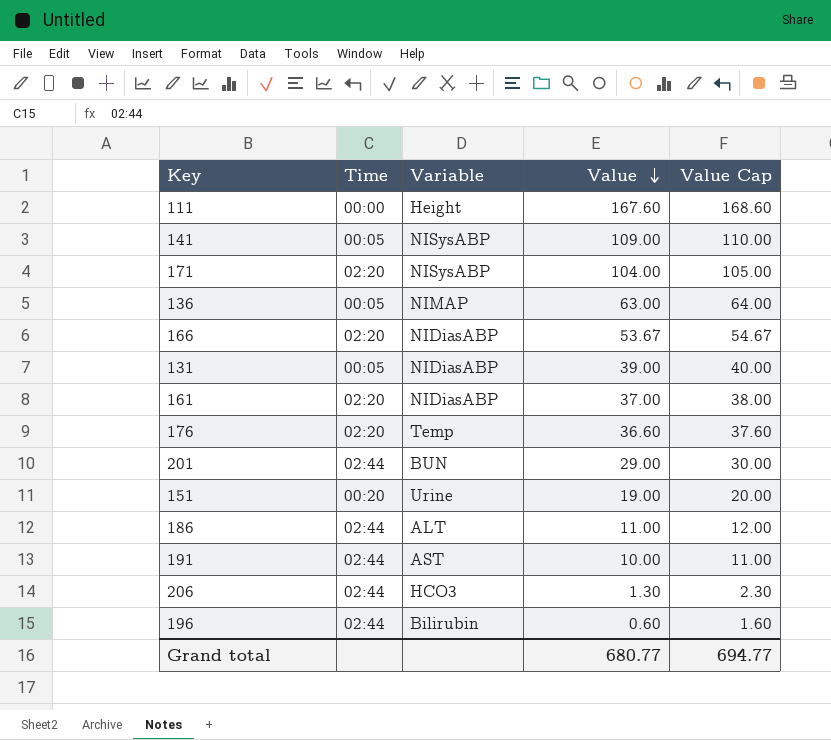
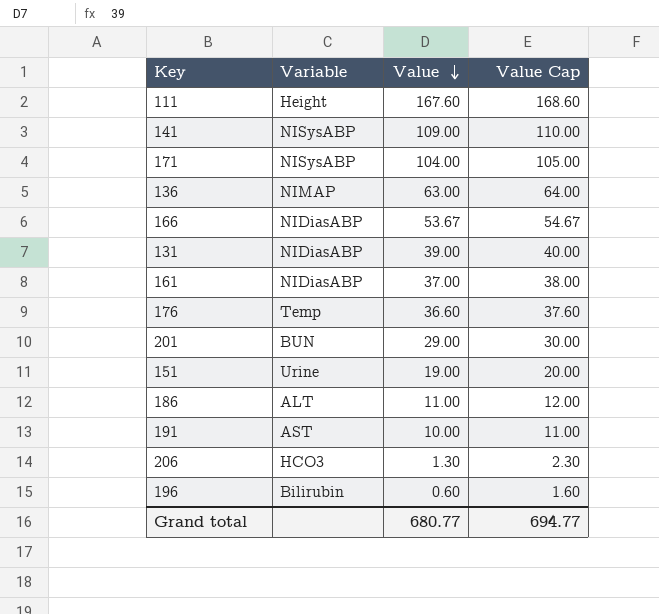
column Time | position: 2 -> none

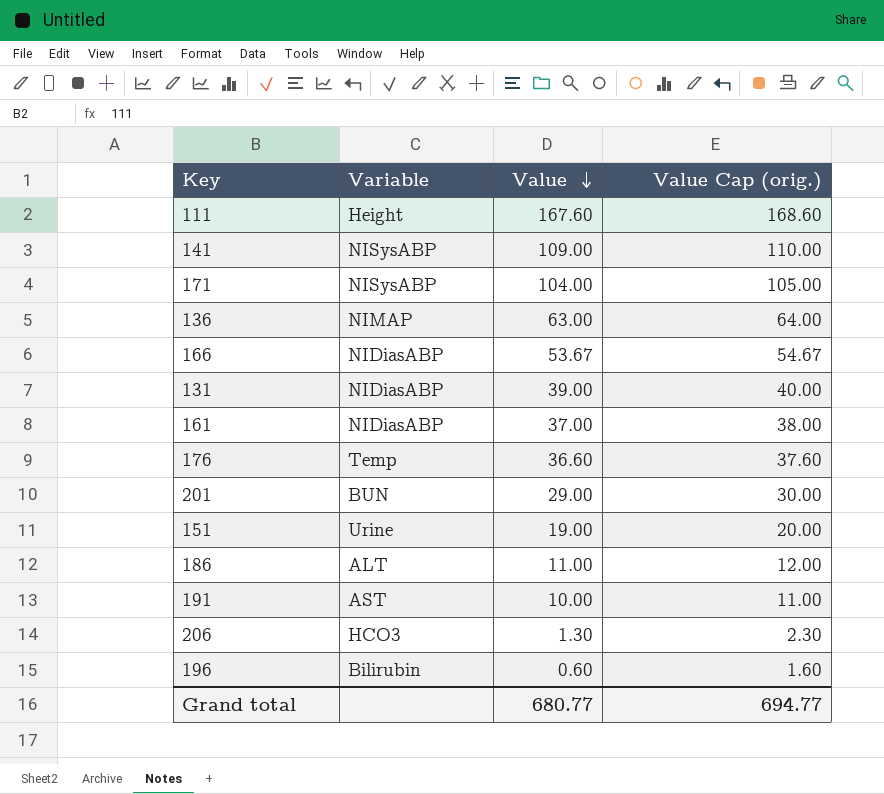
column name: Value Cap -> Value Cap (orig.)

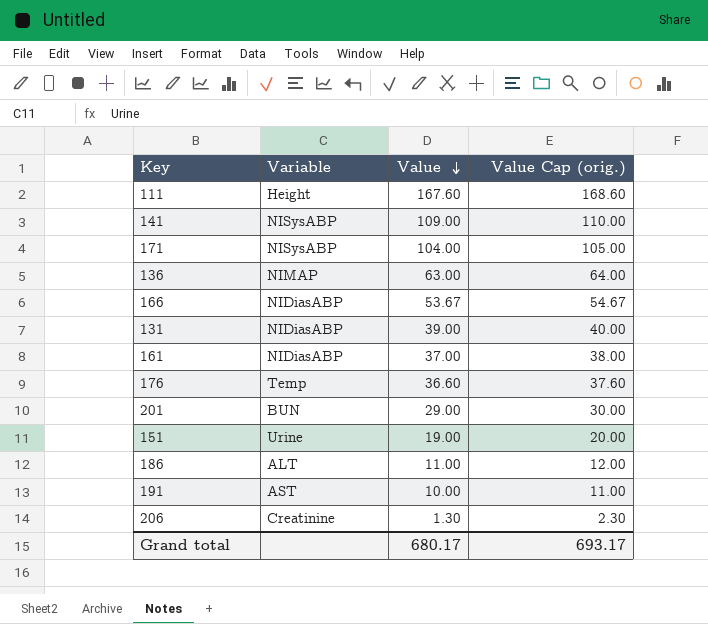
row 196: Bilirubin | 0.60 | 1.60 -> none
206 | Variable: HCO3 -> Creatinine
Grand total | Value: 680.77 -> 680.17
Grand total | Value Cap (orig.): 694.77 -> 693.17

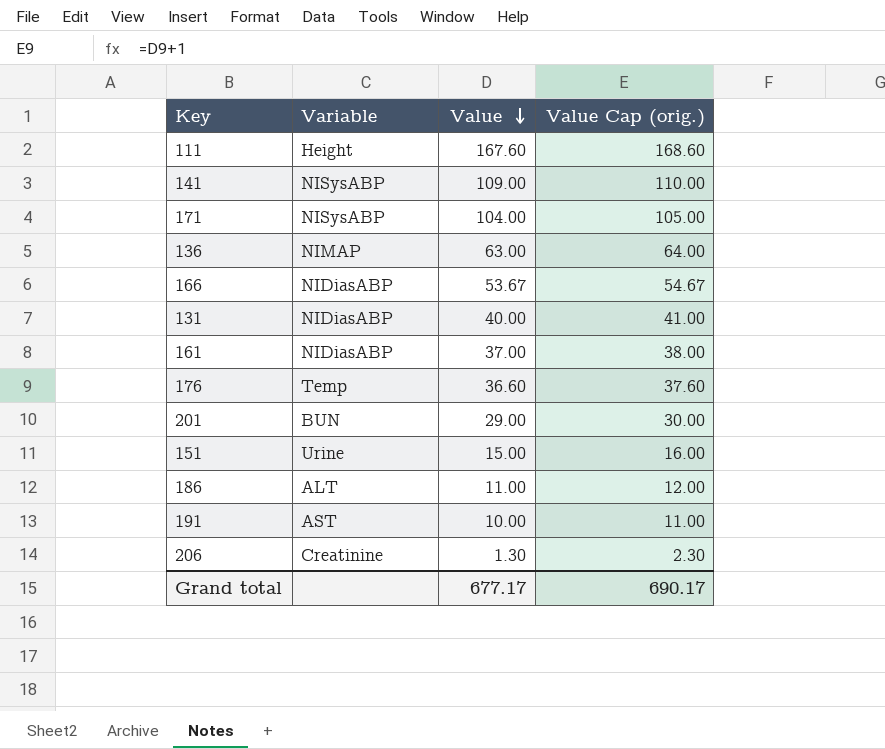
131 | Value: 39.00 -> 40.00
131 | Value Cap (orig.): 40.00 -> 41.00
151 | Value: 19.00 -> 15.00
151 | Value Cap (orig.): 20.00 -> 16.00
Grand total | Value: 680.17 -> 677.17
Grand total | Value Cap (orig.): 693.17 -> 690.17

